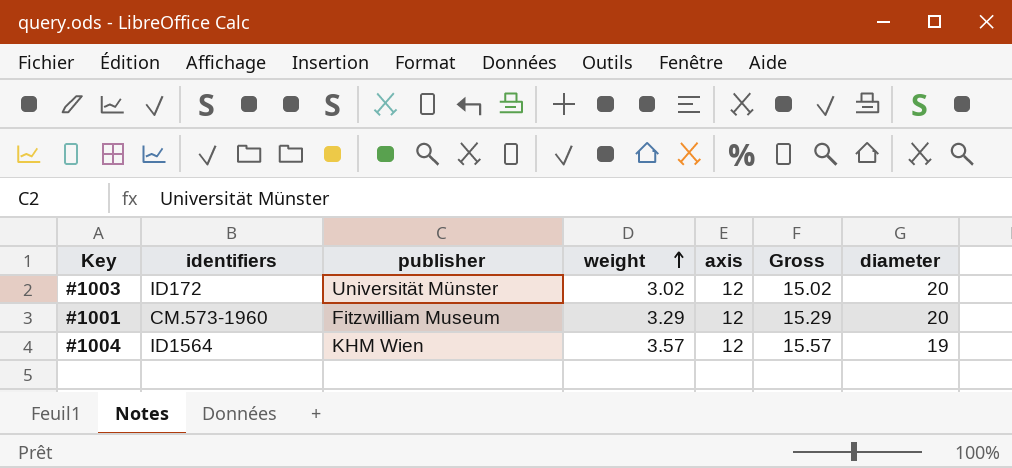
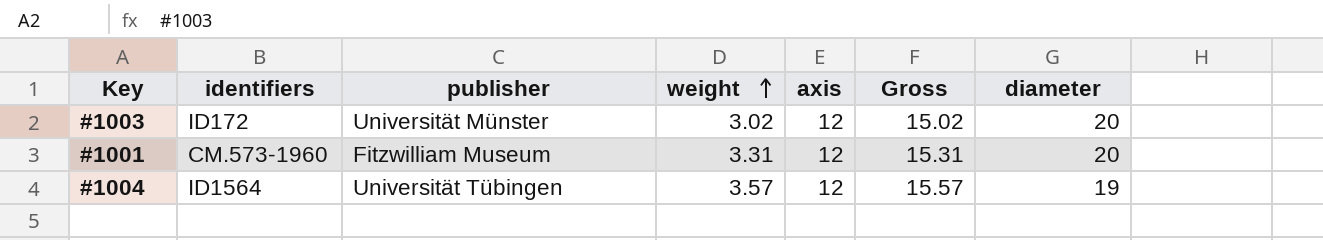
#1001 | weight: 3.29 -> 3.31
#1001 | Gross: 15.29 -> 15.31
#1004 | publisher: KHM Wien -> Universität Tübingen

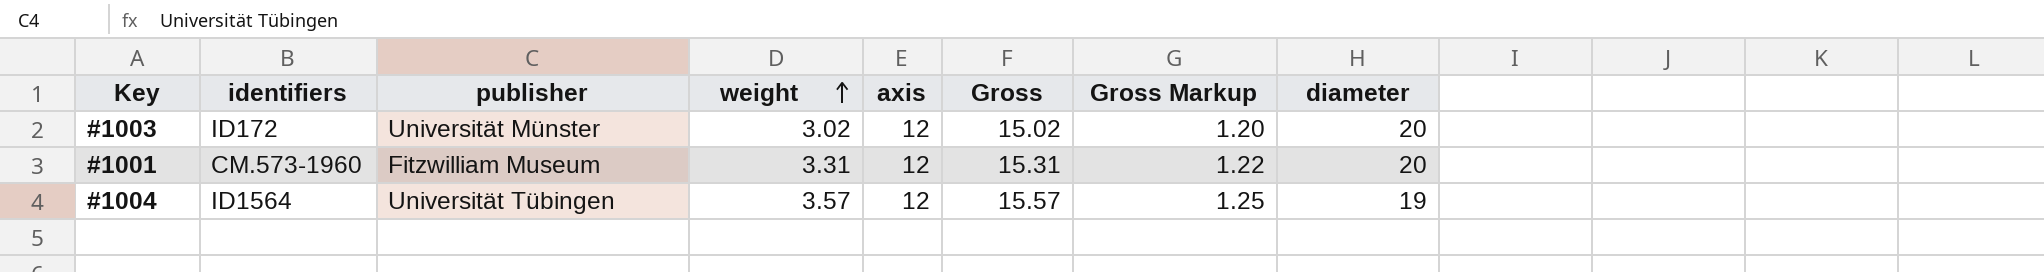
column Gross Markup | formula: none -> [Gross] * 0.08

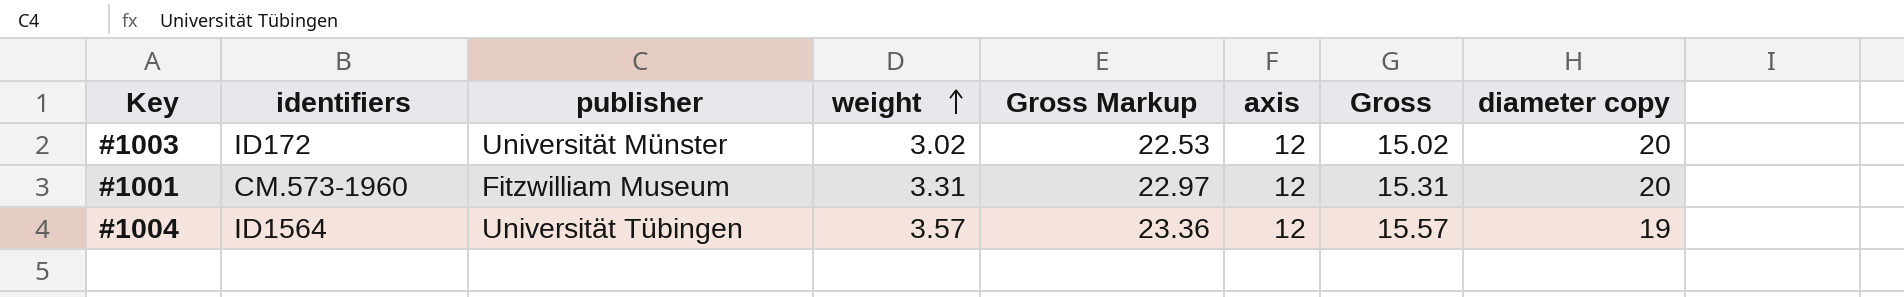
column Gross Markup | formula: [Gross] * 0.08 -> [Gross] * 1.5
column Gross Markup | position: 7 -> 5
column name: diameter -> diameter copy

